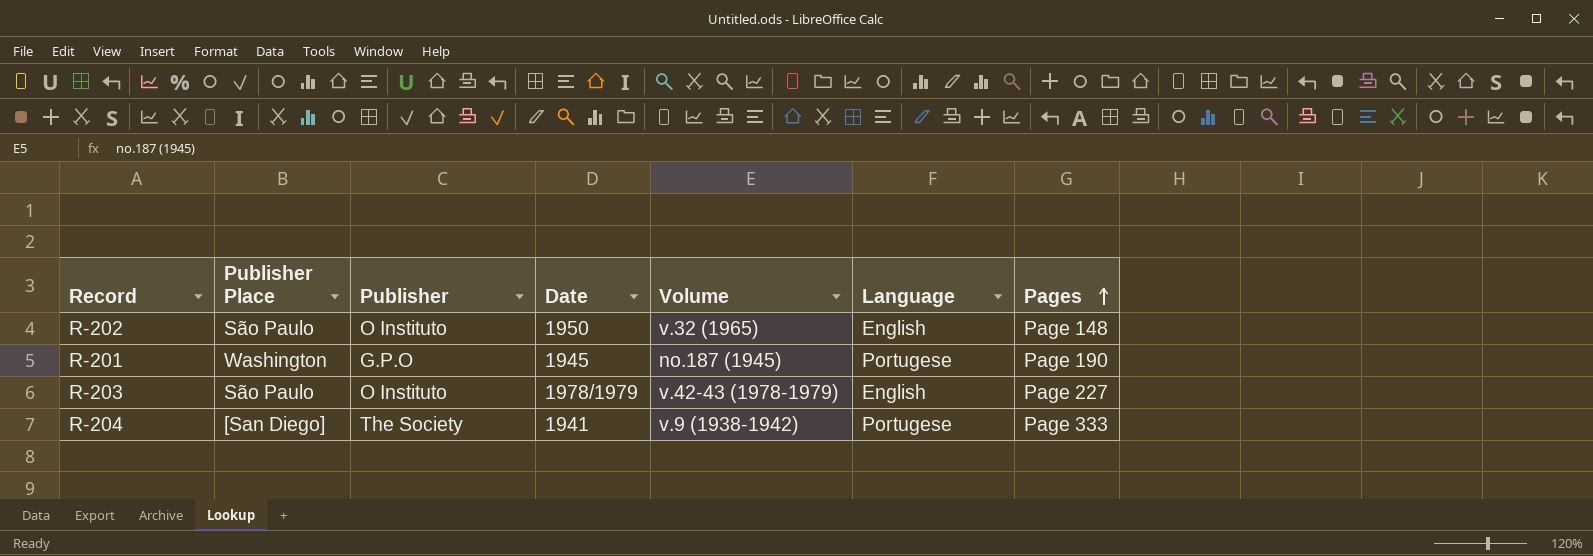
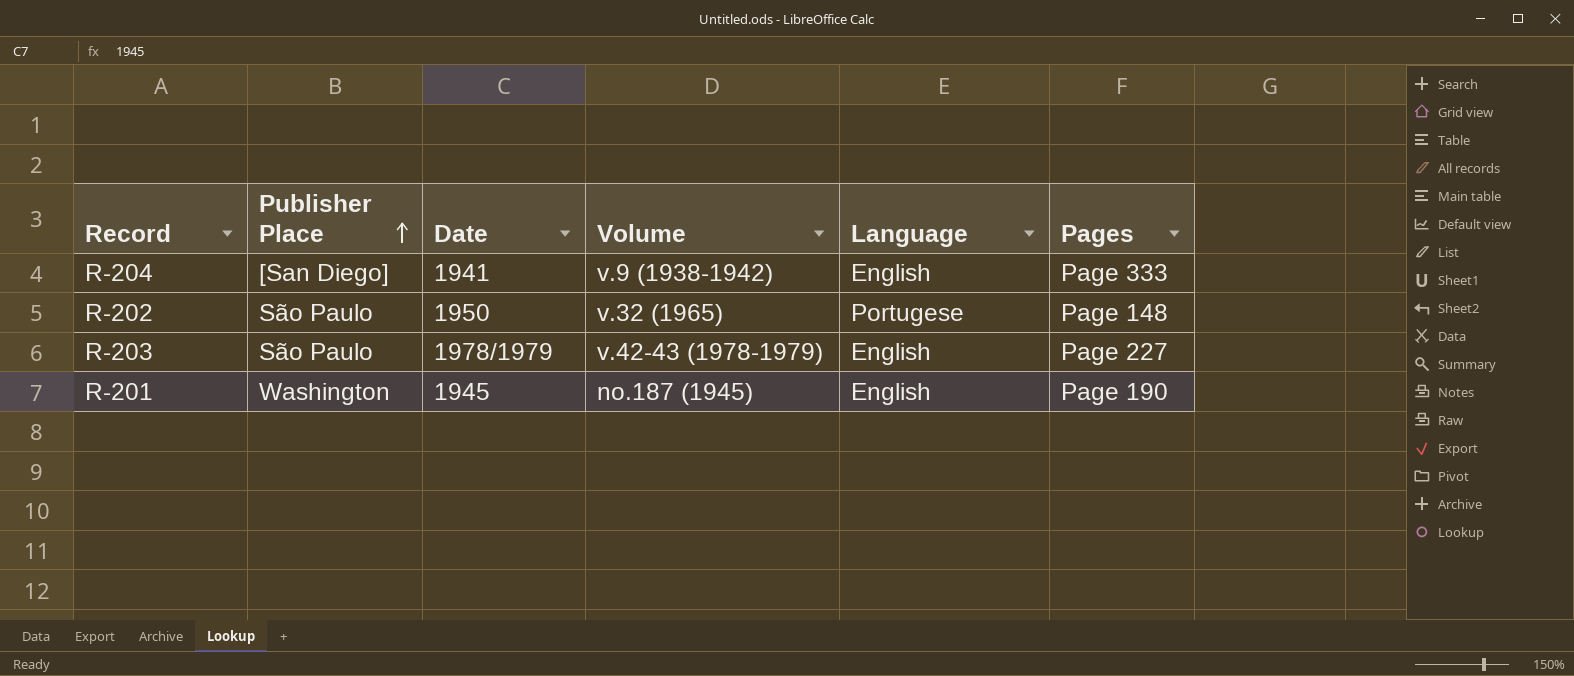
row order: Pages ascending -> Publisher Place ascending
column Publisher | position: 3 -> none
R-204 | Language: Portugese -> English
R-202 | Language: English -> Portugese
R-201 | Language: Portugese -> English

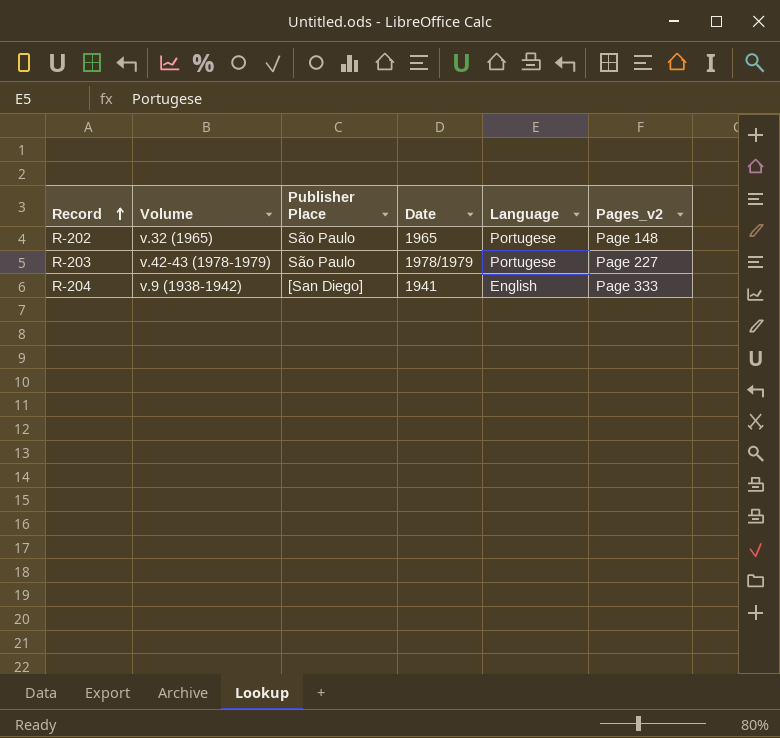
row order: Publisher Place ascending -> Record ascending
column Volume | position: 4 -> 2
column name: Pages -> Pages_v2
row R-201: Washington | 1945 | no.187 (1945) | English | Page 190 -> none
R-202 | Date: 1950 -> 1965
R-203 | Language: English -> Portugese

